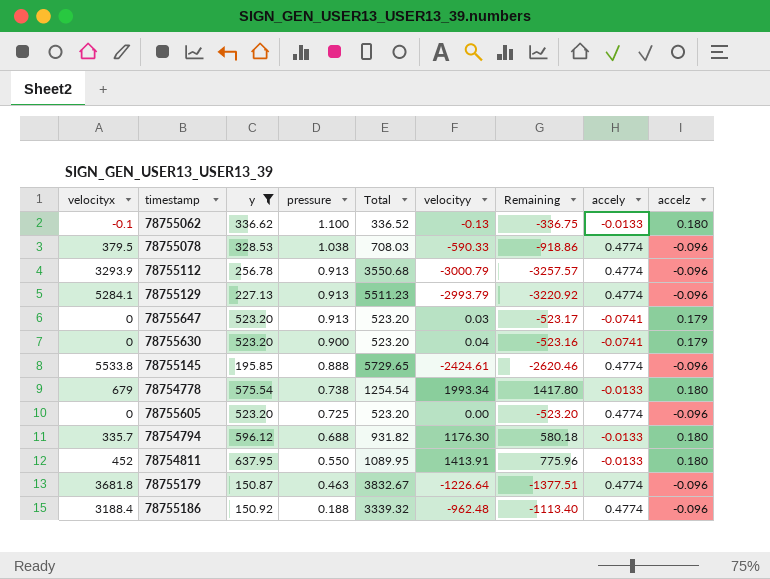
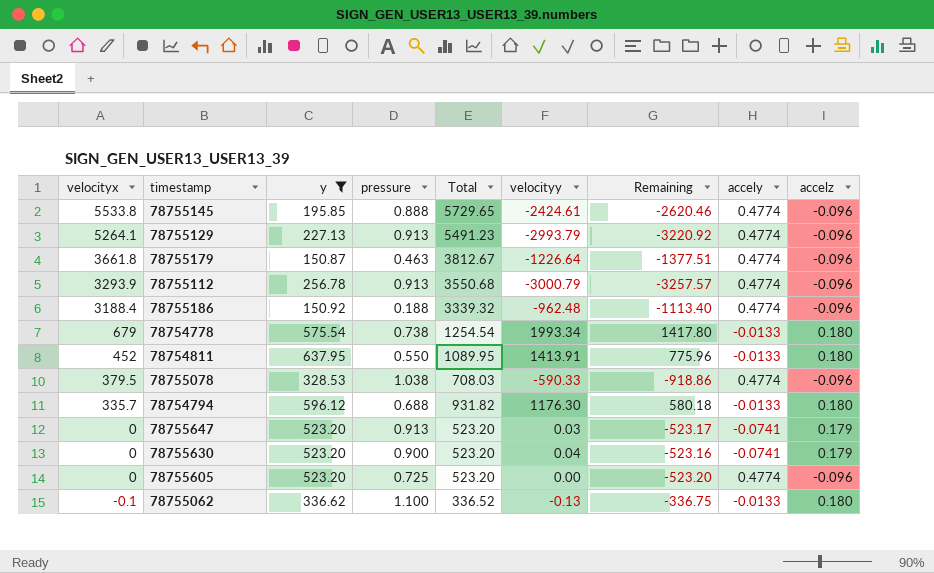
row order: pressure descending -> velocityx descending
78755129 | velocityx: 5284.1 -> 5264.1
78755129 | Total: 5511.23 -> 5491.23
78755179 | velocityx: 3681.8 -> 3661.8
78755179 | Total: 3832.67 -> 3812.67

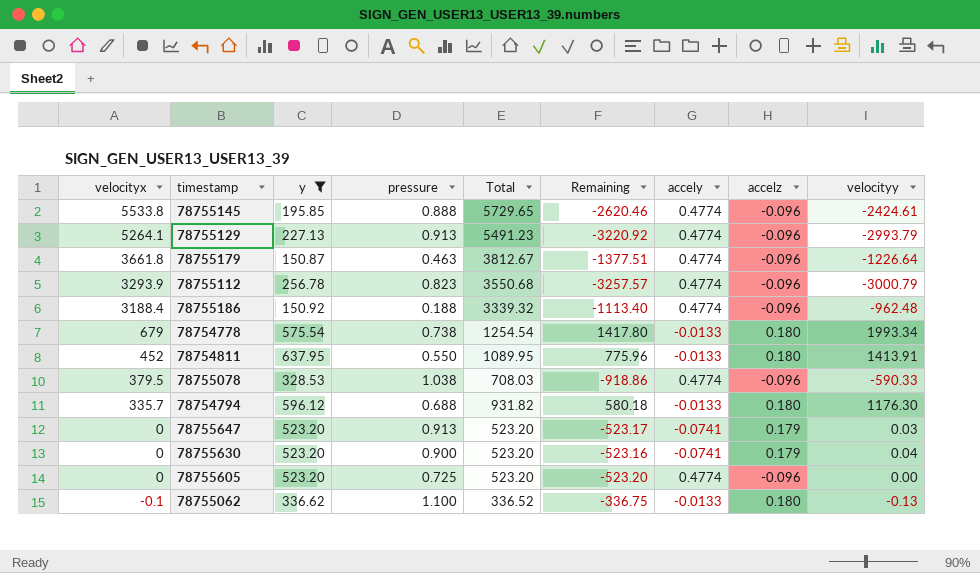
column velocityy | position: 6 -> 9
78755112 | pressure: 0.913 -> 0.823

